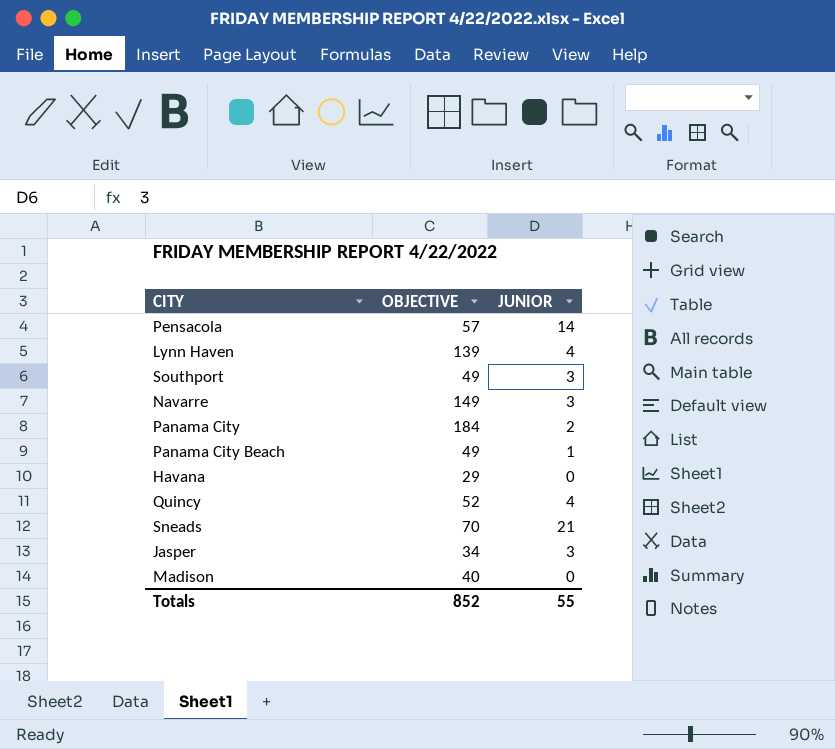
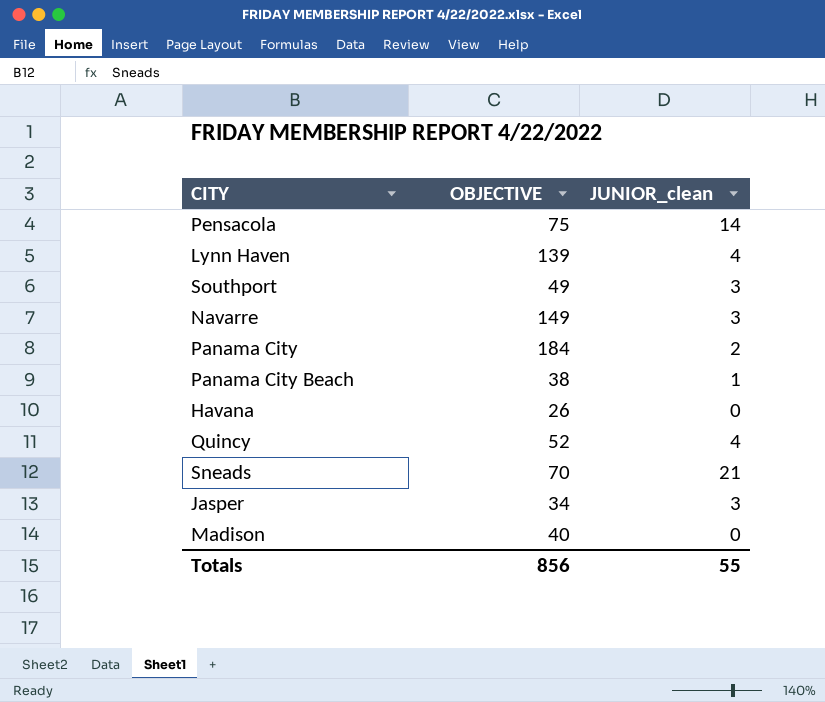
column name: JUNIOR -> JUNIOR_clean
Pensacola | OBJECTIVE: 57 -> 75
Panama City Beach | OBJECTIVE: 49 -> 38
Havana | OBJECTIVE: 29 -> 26
Totals | OBJECTIVE: 852 -> 856

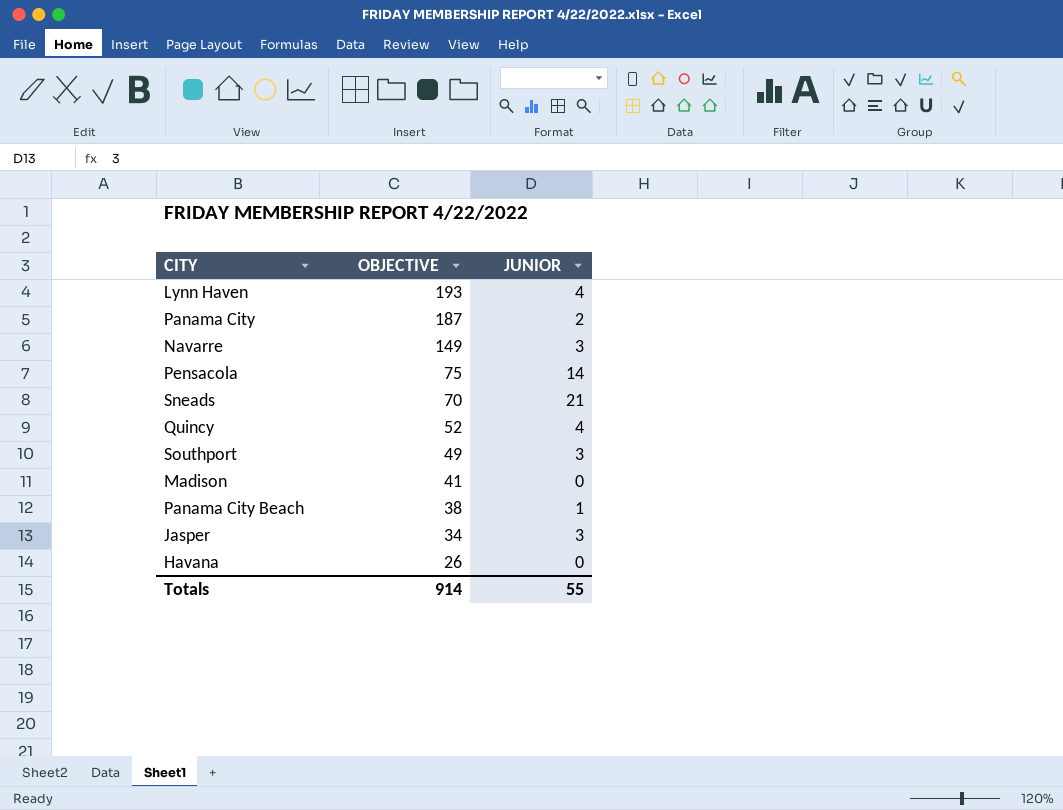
row order: none -> OBJECTIVE descending
column name: JUNIOR_clean -> JUNIOR
Lynn Haven | OBJECTIVE: 139 -> 193
Panama City | OBJECTIVE: 184 -> 187
Madison | OBJECTIVE: 40 -> 41
Totals | OBJECTIVE: 856 -> 914

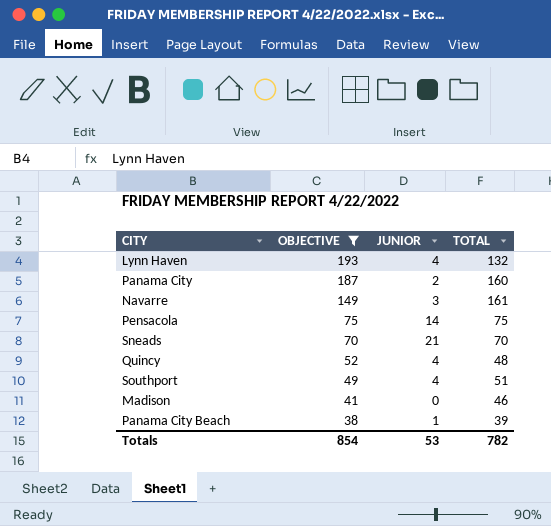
filter: none -> OBJECTIVE >= 38
column TOTAL | position: none -> 4
Southport | JUNIOR: 3 -> 4
Totals | OBJECTIVE: 914 -> 854
Totals | JUNIOR: 55 -> 53

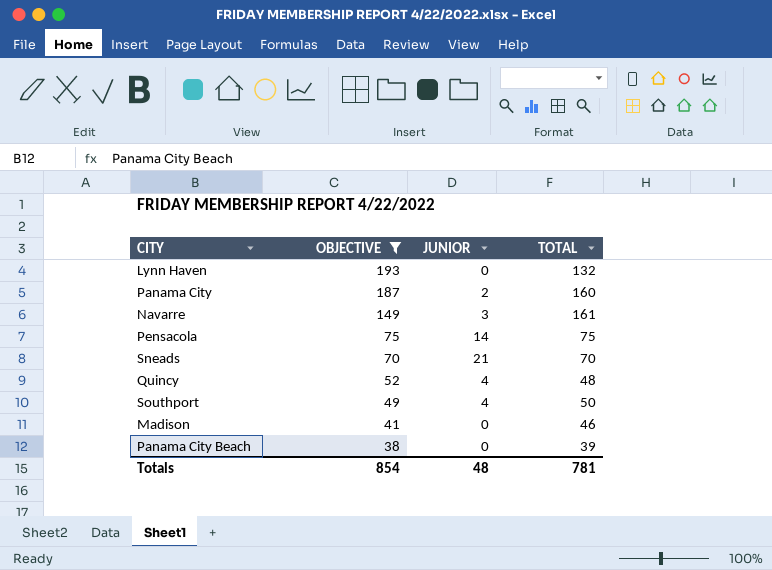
Lynn Haven | JUNIOR: 4 -> 0
Southport | TOTAL: 51 -> 50
Panama City Beach | JUNIOR: 1 -> 0
Totals | JUNIOR: 53 -> 48
Totals | TOTAL: 782 -> 781

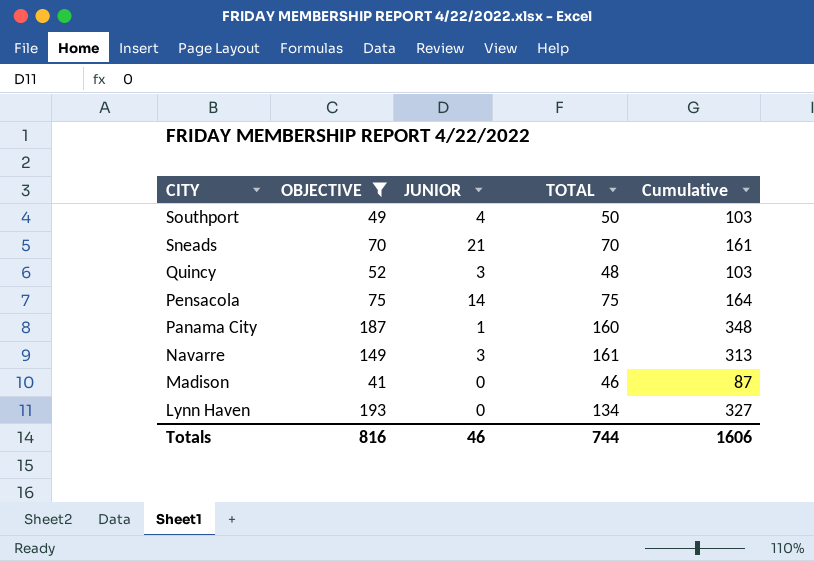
row order: OBJECTIVE descending -> CITY descending
column Cumulative | formula: none -> [OBJECTIVE] + [JUNIOR] + [TOTAL]
row Panama City Beach: 38 | 0 | 39 -> none
Quincy | JUNIOR: 4 -> 3
Panama City | JUNIOR: 2 -> 1
Lynn Haven | TOTAL: 132 -> 134
Totals | OBJECTIVE: 854 -> 816
Totals | JUNIOR: 48 -> 46
Totals | TOTAL: 781 -> 744

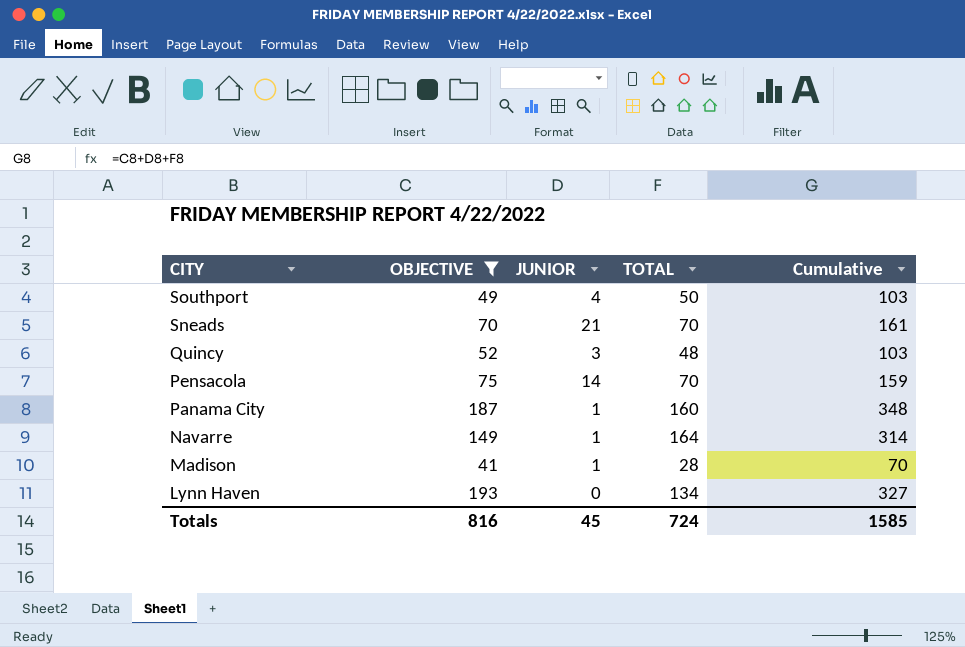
Pensacola | TOTAL: 75 -> 70
Pensacola | Cumulative: 164 -> 159
Navarre | JUNIOR: 3 -> 1
Navarre | TOTAL: 161 -> 164
Navarre | Cumulative: 313 -> 314
Madison | JUNIOR: 0 -> 1
Madison | TOTAL: 46 -> 28
Madison | Cumulative: 87 -> 70
Totals | JUNIOR: 46 -> 45
Totals | TOTAL: 744 -> 724
Totals | Cumulative: 1606 -> 1585

